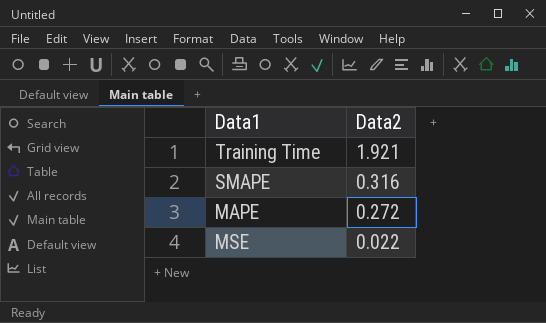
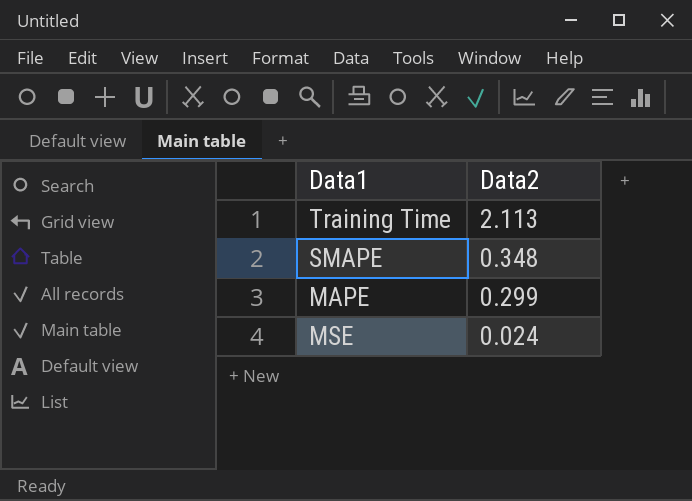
Training Time | Data2: 1.921 -> 2.113
SMAPE | Data2: 0.316 -> 0.348
MAPE | Data2: 0.272 -> 0.299
MSE | Data2: 0.022 -> 0.024

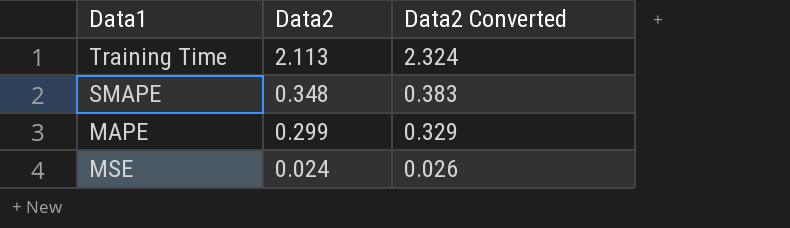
column Data2 Converted | formula: none -> [Data2] * 1.1

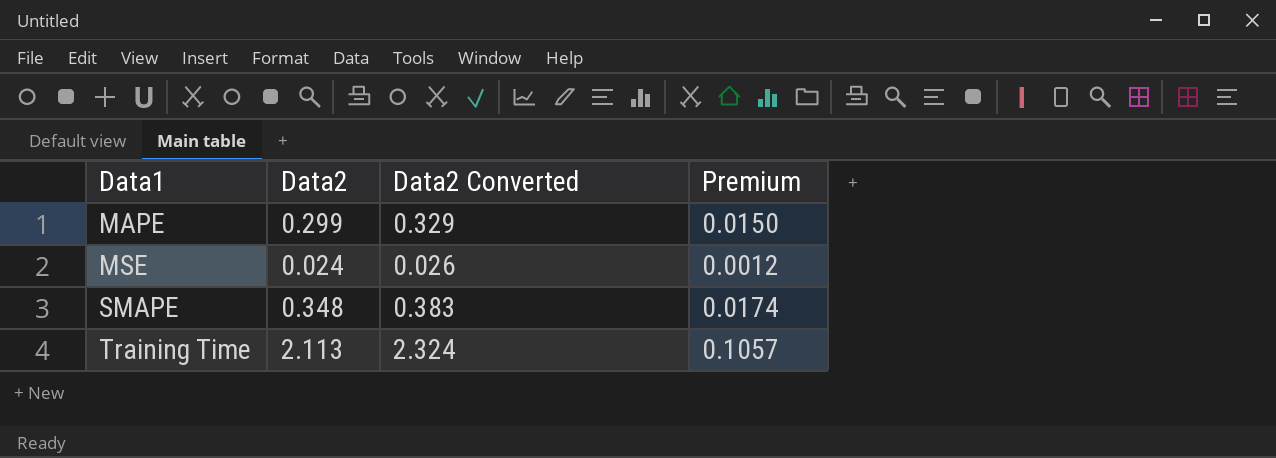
row order: Data2 descending -> Data1 ascending
column Premium | formula: none -> [Data2] * 0.05

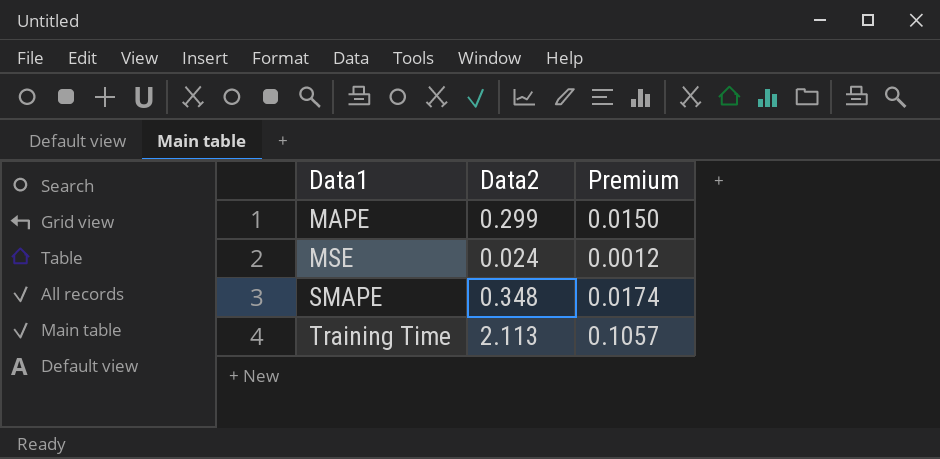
column Data2 Converted | formula: [Data2] * 1.1 -> none

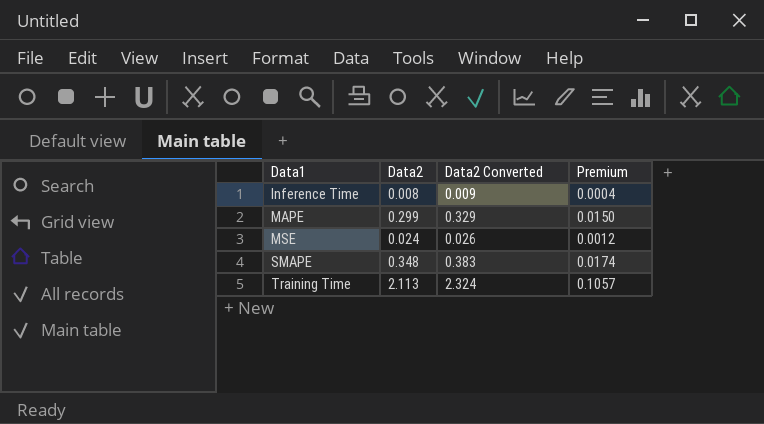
column Data2 Converted | formula: none -> [Data2] * 1.1
row Inference Time: none -> 0.008 | 0.009 | 0.0004

